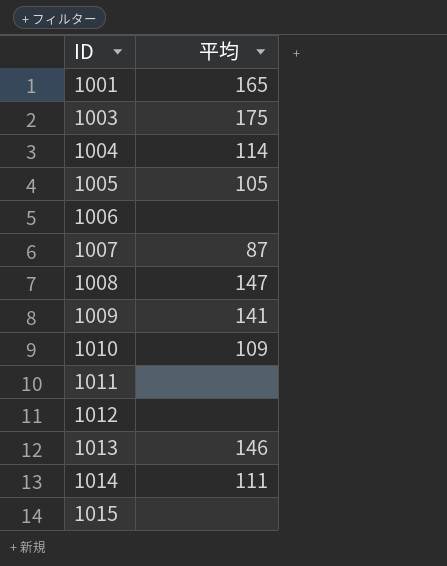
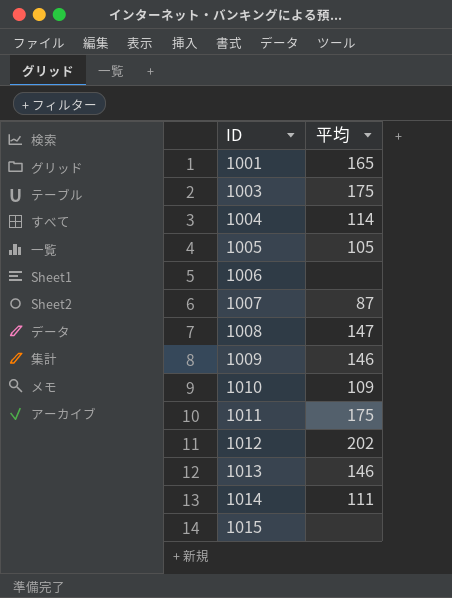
1009 | 平均: 141 -> 146
1011 | 平均: none -> 175
1012 | 平均: none -> 202

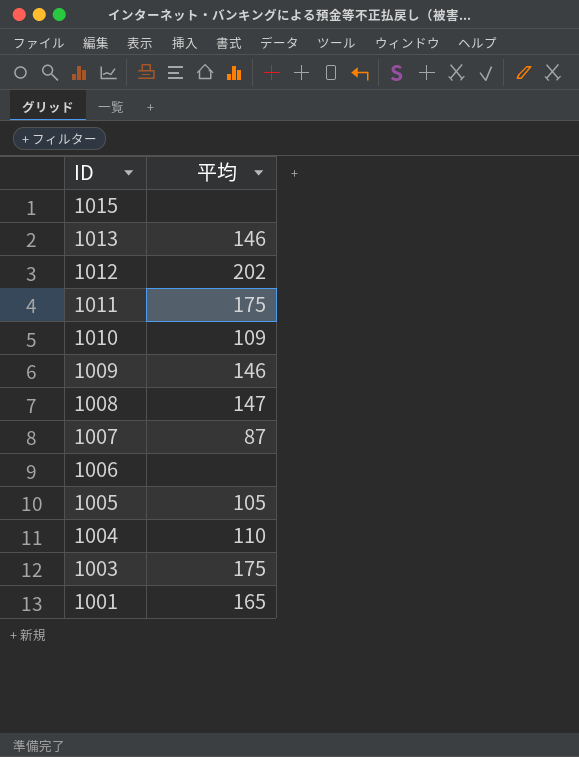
row order: ID ascending -> ID descending
row 1014: 111 -> none
1004 | 平均: 114 -> 110

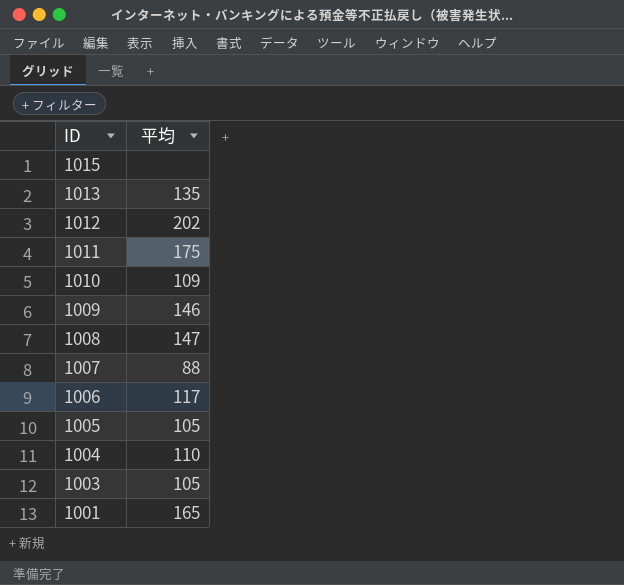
1013 | 平均: 146 -> 135
1007 | 平均: 87 -> 88
1006 | 平均: none -> 117
1003 | 平均: 175 -> 105

